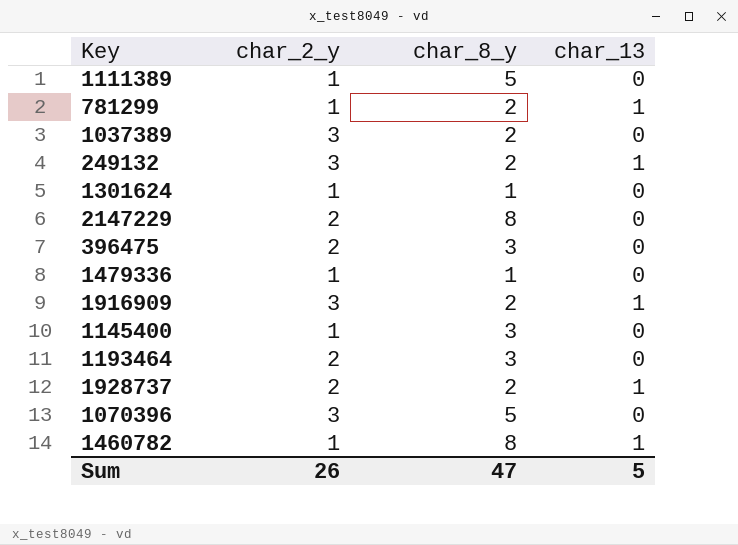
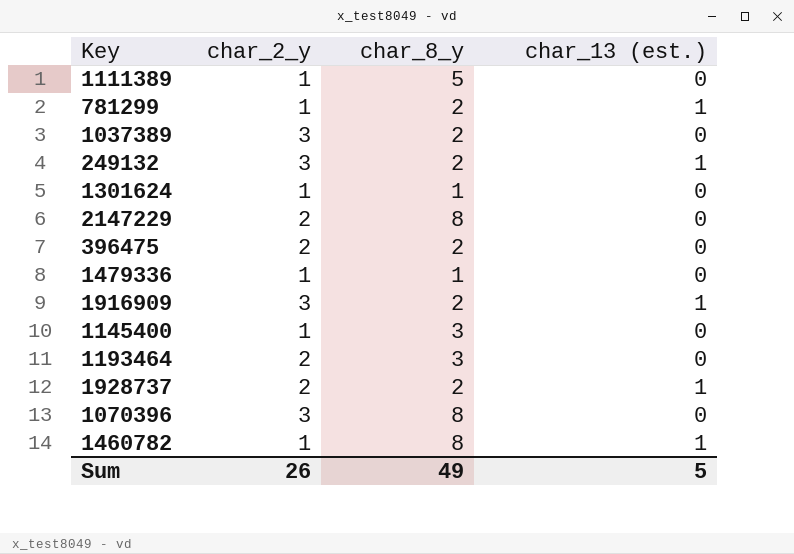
column name: char_13 -> char_13 (est.)
396475 | char_8_y: 3 -> 2
1070396 | char_8_y: 5 -> 8
Sum | char_8_y: 47 -> 49

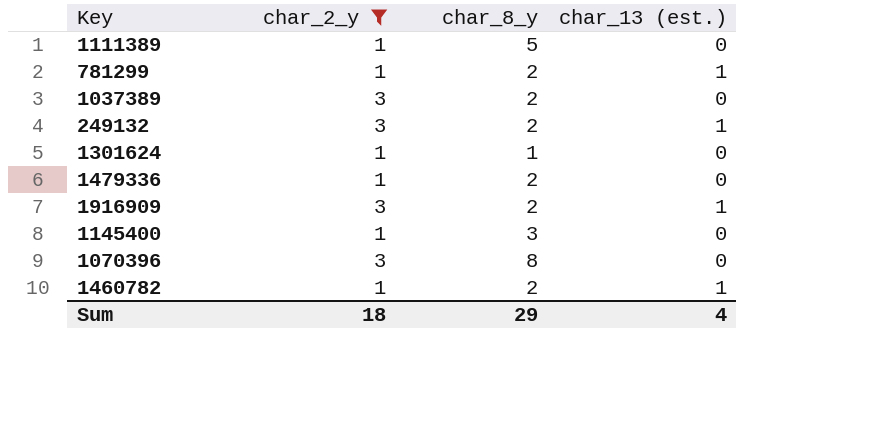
filter: none -> char_2_y != 2
1479336 | char_8_y: 1 -> 2
1460782 | char_8_y: 8 -> 2
Sum | char_2_y: 26 -> 18
Sum | char_8_y: 49 -> 29
Sum | char_13 (est.): 5 -> 4

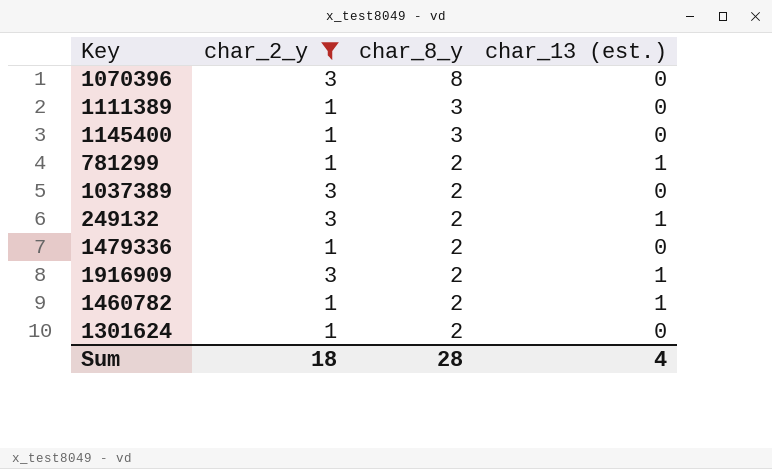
row order: none -> char_8_y descending
1111389 | char_8_y: 5 -> 3
1301624 | char_8_y: 1 -> 2
Sum | char_8_y: 29 -> 28

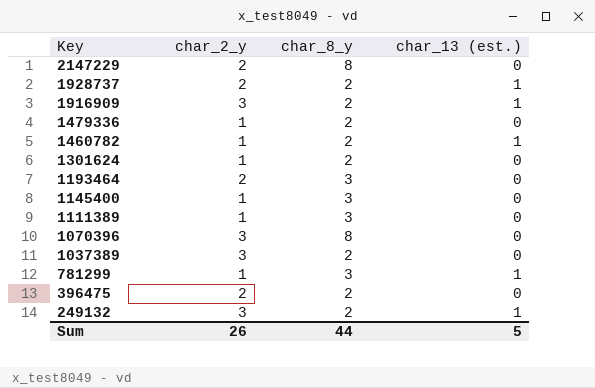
filter: char_2_y != 2 -> none
row order: char_8_y descending -> Key descending
781299 | char_8_y: 2 -> 3
Sum | char_2_y: 18 -> 26
Sum | char_8_y: 28 -> 44
Sum | char_13 (est.): 4 -> 5

